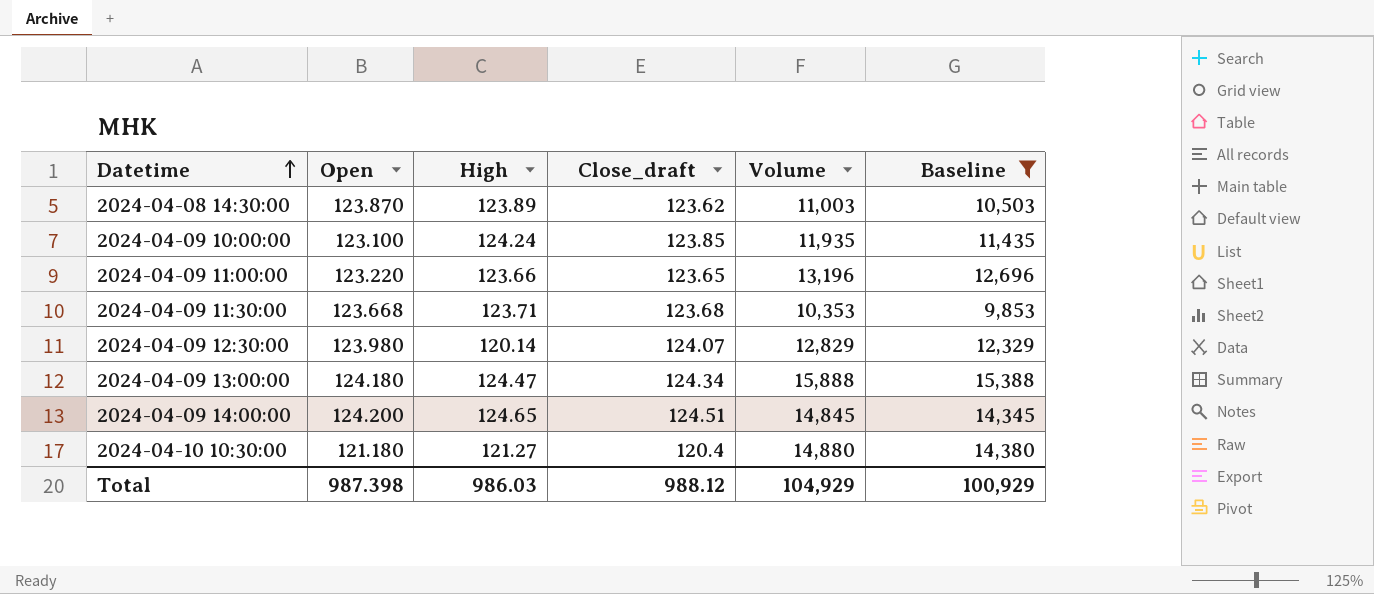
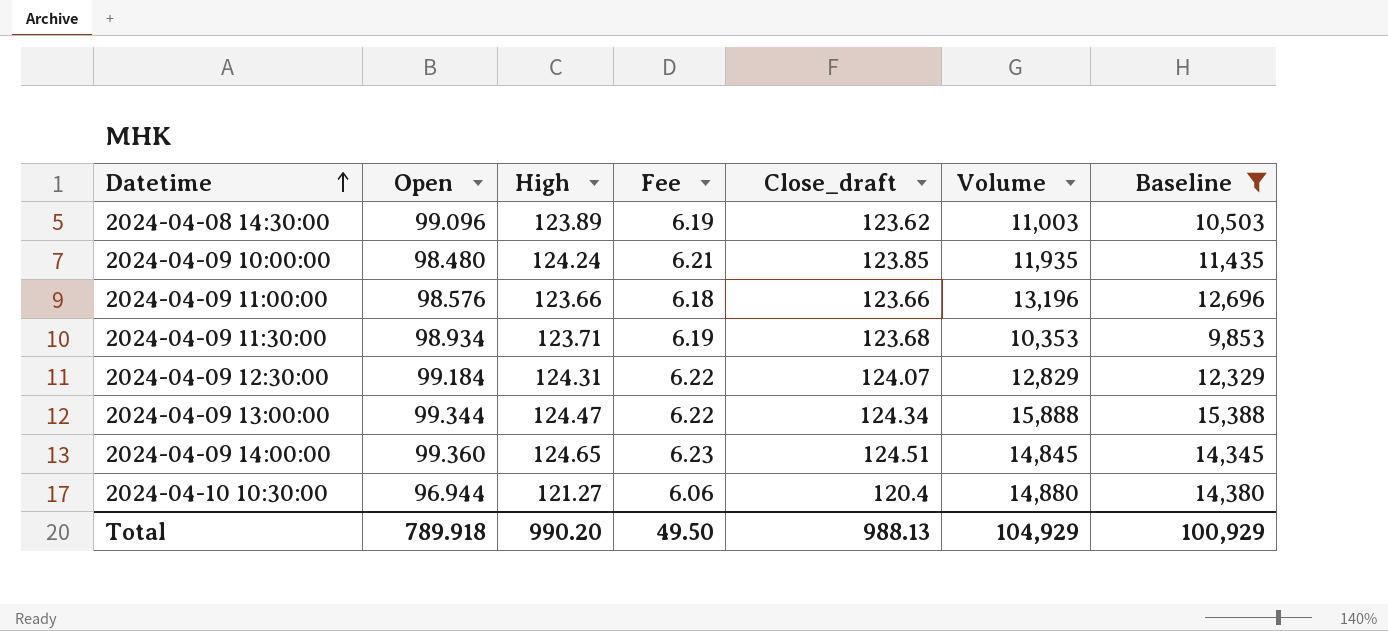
column Fee | formula: none -> [High] * 0.05
2024-04-08 14:30:00 | Open: 123.870 -> 99.096
2024-04-09 10:00:00 | Open: 123.100 -> 98.480
2024-04-09 11:00:00 | Open: 123.220 -> 98.576
2024-04-09 11:00:00 | Close_draft: 123.65 -> 123.66
2024-04-09 11:30:00 | Open: 123.668 -> 98.934
2024-04-09 12:30:00 | Open: 123.980 -> 99.184
2024-04-09 12:30:00 | High: 120.14 -> 124.31
2024-04-09 13:00:00 | Open: 124.180 -> 99.344
2024-04-09 14:00:00 | Open: 124.200 -> 99.360
2024-04-10 10:30:00 | Open: 121.180 -> 96.944
Total | Open: 987.398 -> 789.918
Total | High: 986.03 -> 990.20
Total | Close_draft: 988.12 -> 988.13

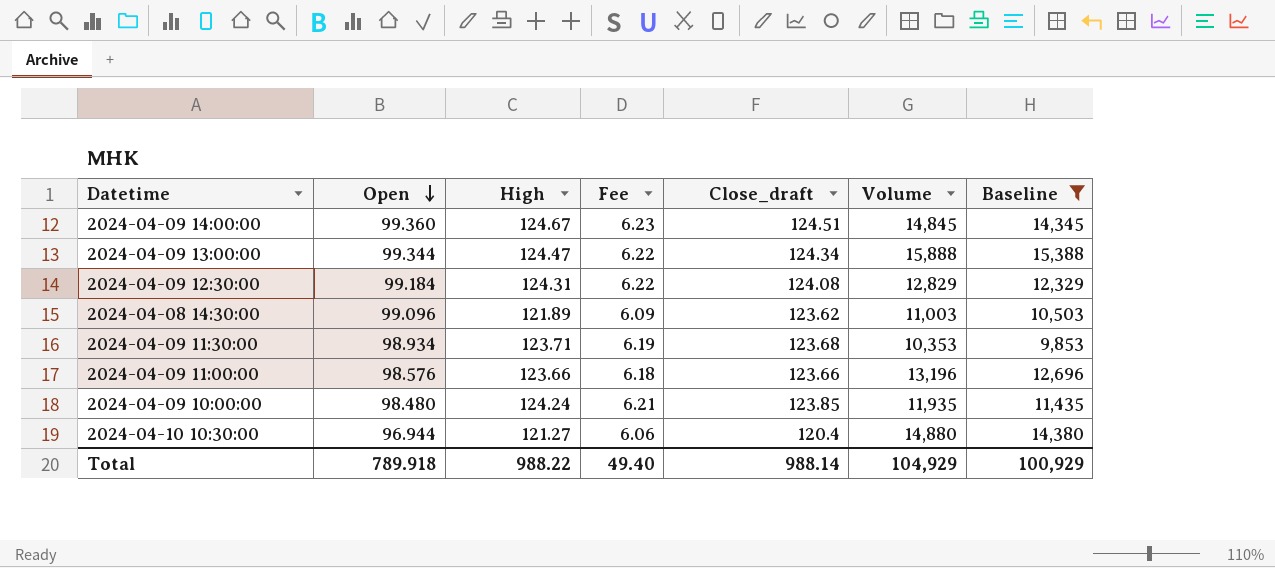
row order: Datetime ascending -> Open descending
2024-04-09 14:00:00 | High: 124.65 -> 124.67
2024-04-09 12:30:00 | Close_draft: 124.07 -> 124.08
2024-04-08 14:30:00 | High: 123.89 -> 121.89
2024-04-08 14:30:00 | Fee: 6.19 -> 6.09
Total | High: 990.20 -> 988.22
Total | Fee: 49.50 -> 49.40
Total | Close_draft: 988.13 -> 988.14

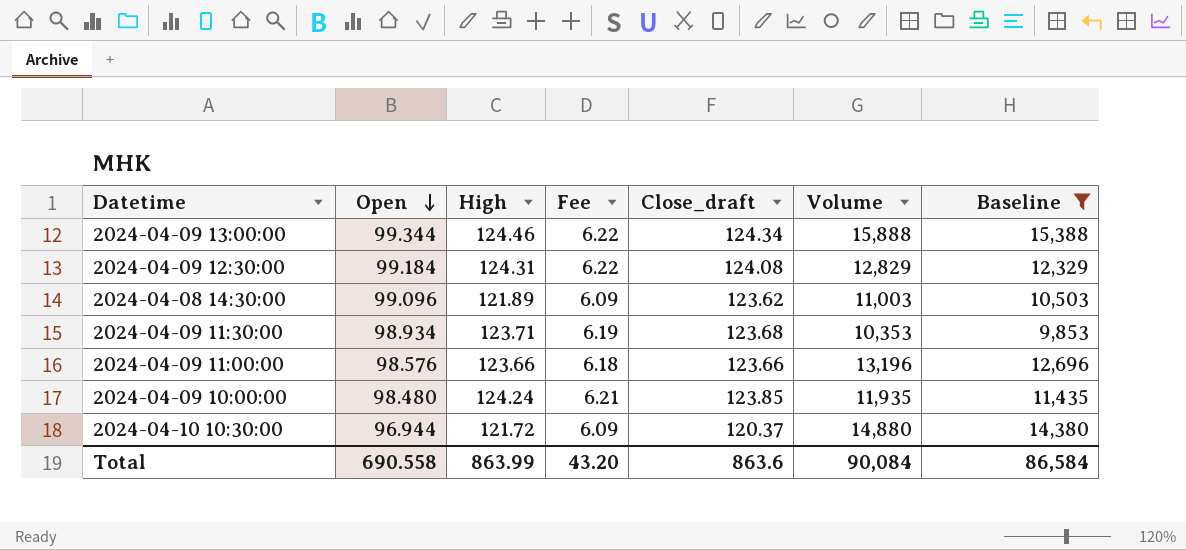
row 2024-04-09 14:00:00: 99.360 | 124.67 | 6.23 | 124.51 | 14,845 | 14,345 -> none
2024-04-09 13:00:00 | High: 124.47 -> 124.46
2024-04-10 10:30:00 | High: 121.27 -> 121.72
2024-04-10 10:30:00 | Fee: 6.06 -> 6.09
2024-04-10 10:30:00 | Close_draft: 120.4 -> 120.37
Total | Open: 789.918 -> 690.558
Total | High: 988.22 -> 863.99
Total | Fee: 49.40 -> 43.20
Total | Close_draft: 988.14 -> 863.6
Total | Volume: 104,929 -> 90,084
Total | Baseline: 100,929 -> 86,584

